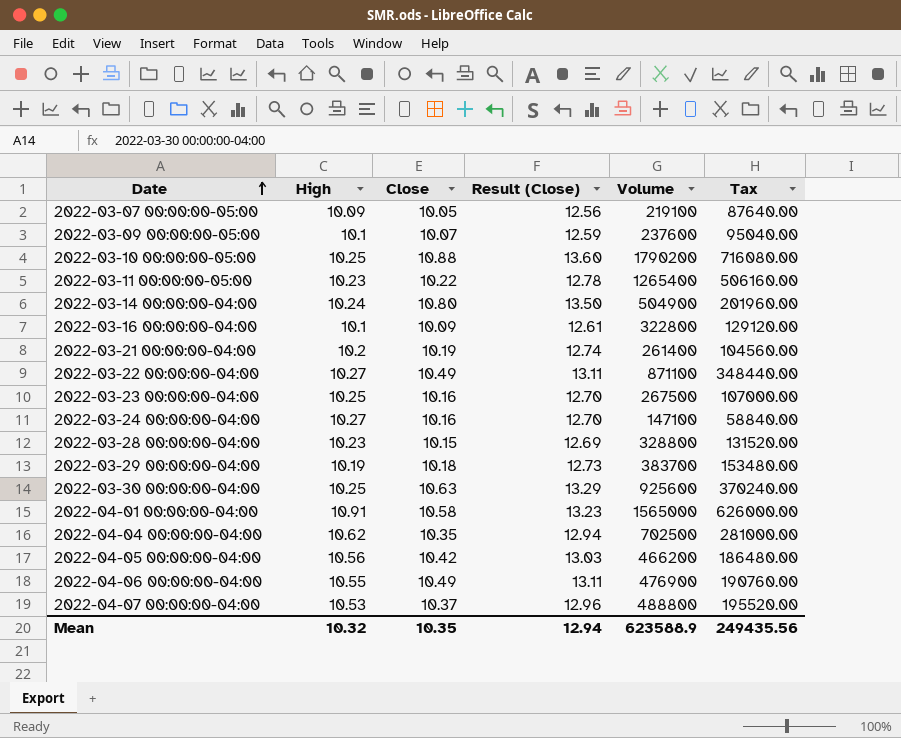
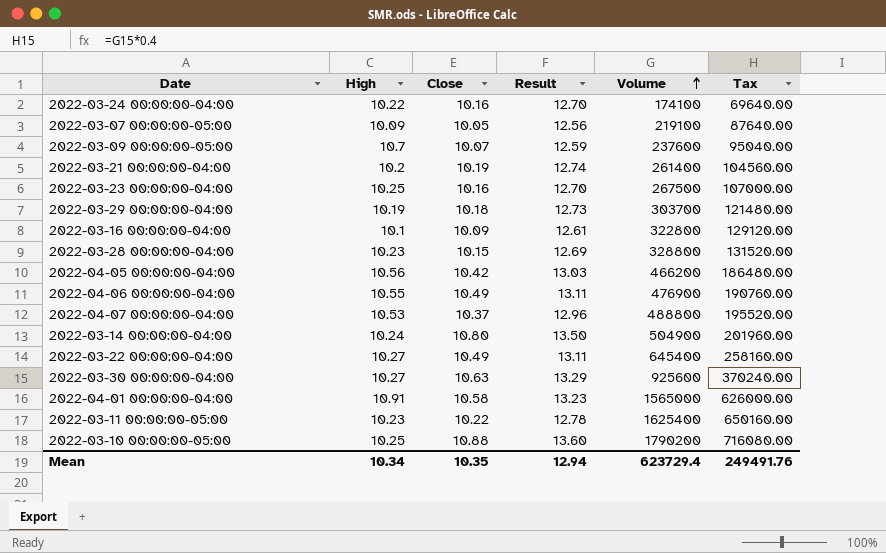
row order: Date ascending -> Volume ascending
column name: Result (Close) -> Result
row 2022-04-04 00:00:00-04:00: 10.62 | 10.35 | 12.94 | 702500 | 281000.00 -> none
2022-03-24 00:00:00-04:00 | High: 10.27 -> 10.22
2022-03-24 00:00:00-04:00 | Volume: 147100 -> 174100
2022-03-24 00:00:00-04:00 | Tax: 58840.00 -> 69640.00
2022-03-09 00:00:00-05:00 | High: 10.1 -> 10.7
2022-03-29 00:00:00-04:00 | Volume: 383700 -> 303700
2022-03-29 00:00:00-04:00 | Tax: 153480.00 -> 121480.00
2022-03-22 00:00:00-04:00 | Volume: 871100 -> 645400
2022-03-22 00:00:00-04:00 | Tax: 348440.00 -> 258160.00
2022-03-30 00:00:00-04:00 | High: 10.25 -> 10.27
2022-03-11 00:00:00-05:00 | Volume: 1265400 -> 1625400
2022-03-11 00:00:00-05:00 | Tax: 506160.00 -> 650160.00
Mean | High: 10.32 -> 10.34
Mean | Volume: 623588.9 -> 623729.4
Mean | Tax: 249435.56 -> 249491.76

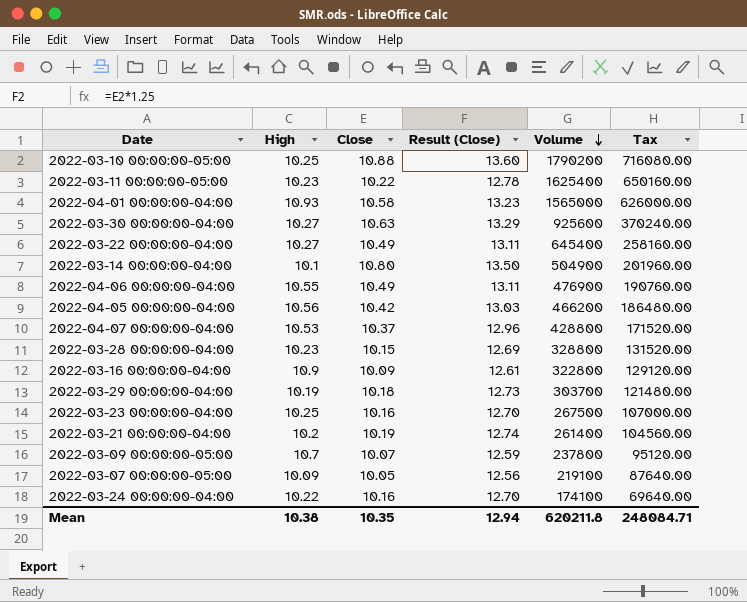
row order: Volume ascending -> Volume descending
column name: Result -> Result (Close)
2022-04-01 00:00:00-04:00 | High: 10.91 -> 10.93
2022-03-14 00:00:00-04:00 | High: 10.24 -> 10.1
2022-04-07 00:00:00-04:00 | Volume: 488800 -> 428800
2022-04-07 00:00:00-04:00 | Tax: 195520.00 -> 171520.00
2022-03-16 00:00:00-04:00 | High: 10.1 -> 10.9
2022-03-09 00:00:00-05:00 | Volume: 237600 -> 237800
2022-03-09 00:00:00-05:00 | Tax: 95040.00 -> 95120.00
Mean | High: 10.34 -> 10.38
Mean | Volume: 623729.4 -> 620211.8
Mean | Tax: 249491.76 -> 248084.71

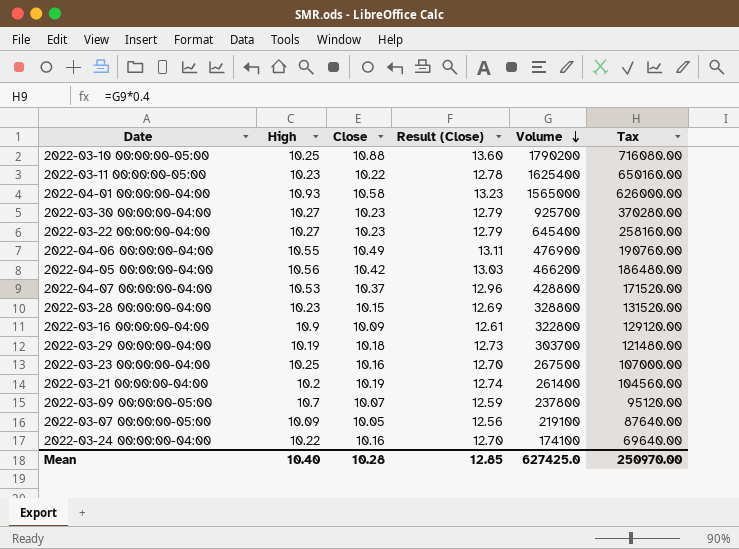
row 2022-03-14 00:00:00-04:00: 10.1 | 10.80 | 13.50 | 504900 | 201960.00 -> none
2022-03-30 00:00:00-04:00 | Close: 10.63 -> 10.23
2022-03-30 00:00:00-04:00 | Result (Close): 13.29 -> 12.79
2022-03-30 00:00:00-04:00 | Volume: 925600 -> 925700
2022-03-30 00:00:00-04:00 | Tax: 370240.00 -> 370280.00
2022-03-22 00:00:00-04:00 | Close: 10.49 -> 10.23
2022-03-22 00:00:00-04:00 | Result (Close): 13.11 -> 12.79
Mean | High: 10.38 -> 10.40
Mean | Close: 10.35 -> 10.28
Mean | Result (Close): 12.94 -> 12.85
Mean | Volume: 620211.8 -> 627425.0
Mean | Tax: 248084.71 -> 250970.00

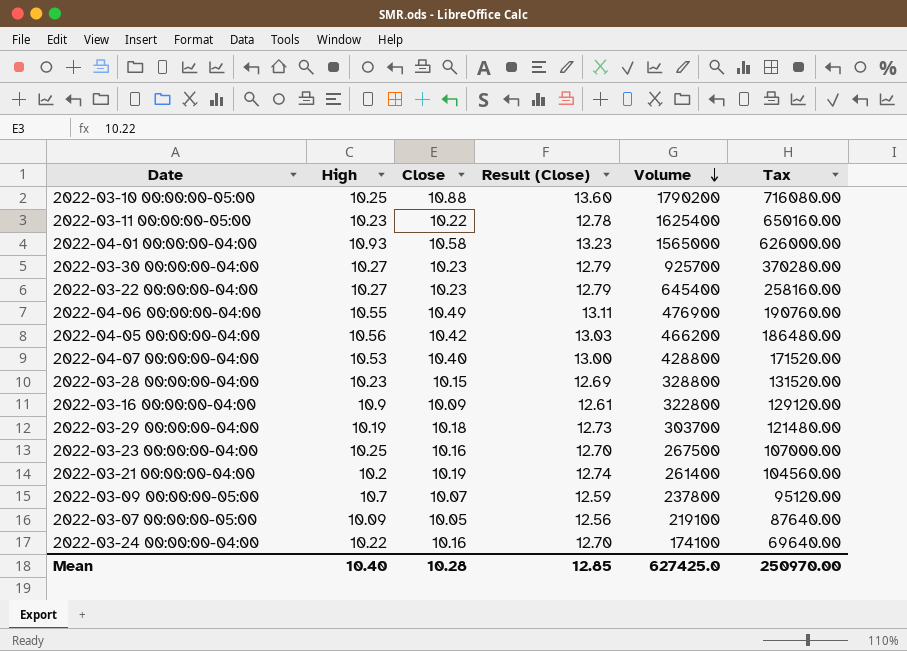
2022-04-07 00:00:00-04:00 | Close: 10.37 -> 10.40
2022-04-07 00:00:00-04:00 | Result (Close): 12.96 -> 13.00

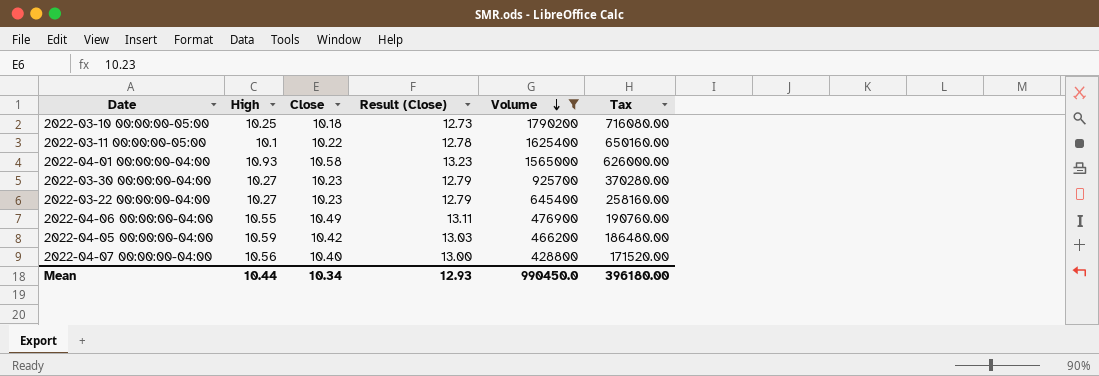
filter: none -> Volume >= 428800
2022-03-10 00:00:00-05:00 | Close: 10.88 -> 10.18
2022-03-10 00:00:00-05:00 | Result (Close): 13.60 -> 12.73
2022-03-11 00:00:00-05:00 | High: 10.23 -> 10.1
2022-04-05 00:00:00-04:00 | High: 10.56 -> 10.59
2022-04-07 00:00:00-04:00 | High: 10.53 -> 10.56
Mean | High: 10.40 -> 10.44
Mean | Close: 10.28 -> 10.34
Mean | Result (Close): 12.85 -> 12.93
Mean | Volume: 627425.0 -> 990450.0
Mean | Tax: 250970.00 -> 396180.00

